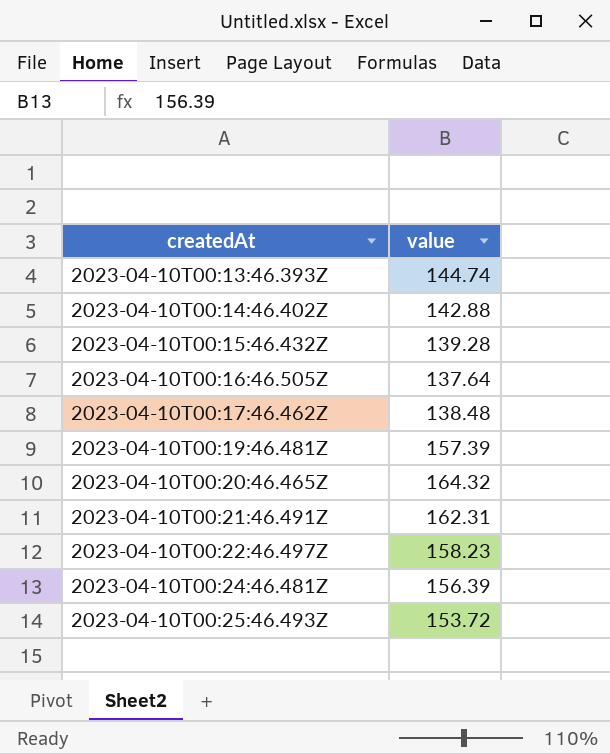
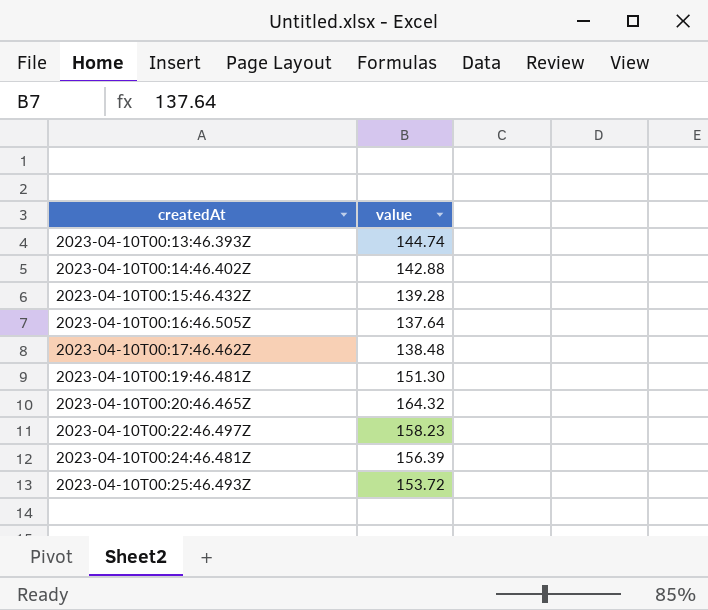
row 2023-04-10T00:21:46.491Z: 162.31 -> none
2023-04-10T00:19:46.481Z | value: 157.39 -> 151.30

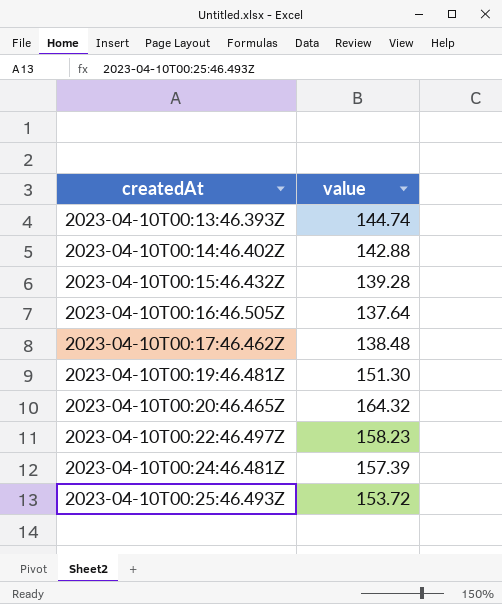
2023-04-10T00:24:46.481Z | value: 156.39 -> 157.39

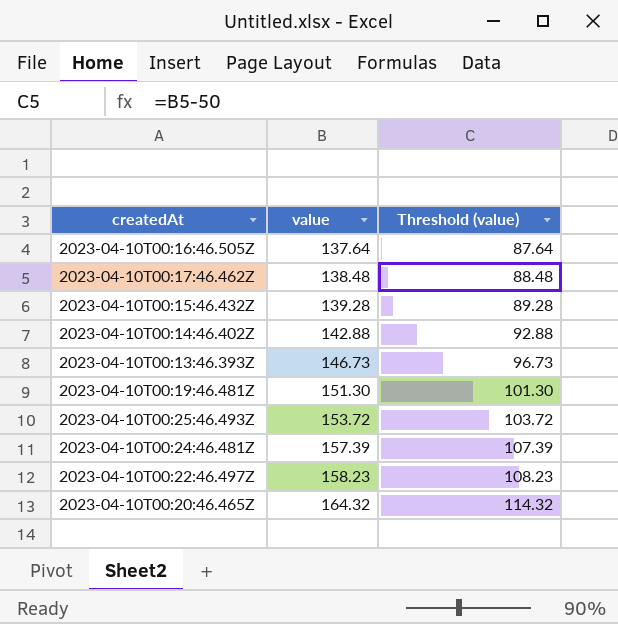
row order: createdAt ascending -> value ascending
column Threshold (value) | formula: none -> [value] - 50
2023-04-10T00:13:46.393Z | value: 144.74 -> 146.73

